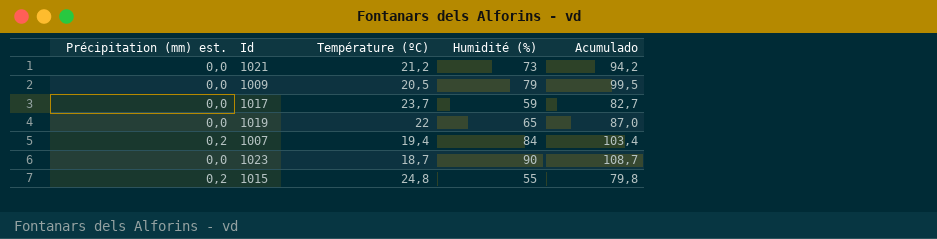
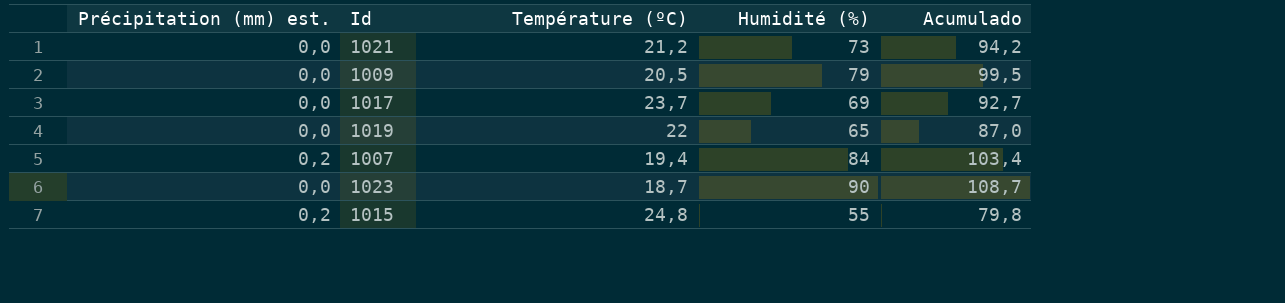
1017 | Humidité (%): 59 -> 69
1017 | Acumulado: 82,7 -> 92,7

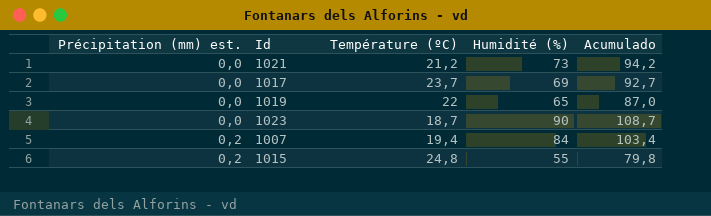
row order: none -> Précipitation (mm) est. ascending
row 1009: 0,0 | 20,5 | 79 | 99,5 -> none

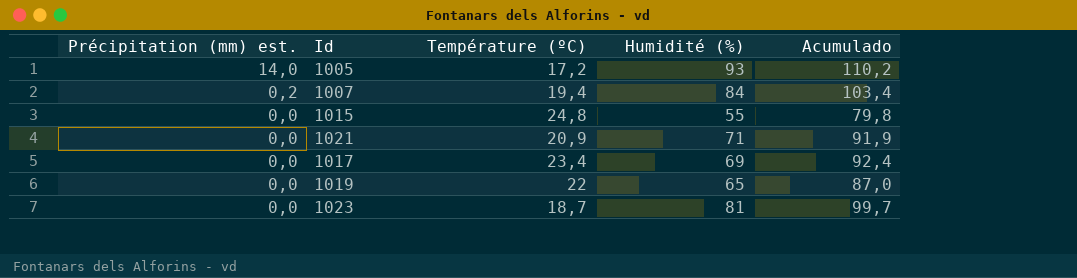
row order: Précipitation (mm) est. ascending -> Précipitation (mm) est. descending
row 1005: none -> 14,0 | 17,2 | 93 | 110,2
1015 | Précipitation (mm) est.: 0,2 -> 0,0
1021 | Température (ºC): 21,2 -> 20,9
1021 | Humidité (%): 73 -> 71
1021 | Acumulado: 94,2 -> 91,9
1017 | Température (ºC): 23,7 -> 23,4
1017 | Acumulado: 92,7 -> 92,4
1023 | Humidité (%): 90 -> 81
1023 | Acumulado: 108,7 -> 99,7

